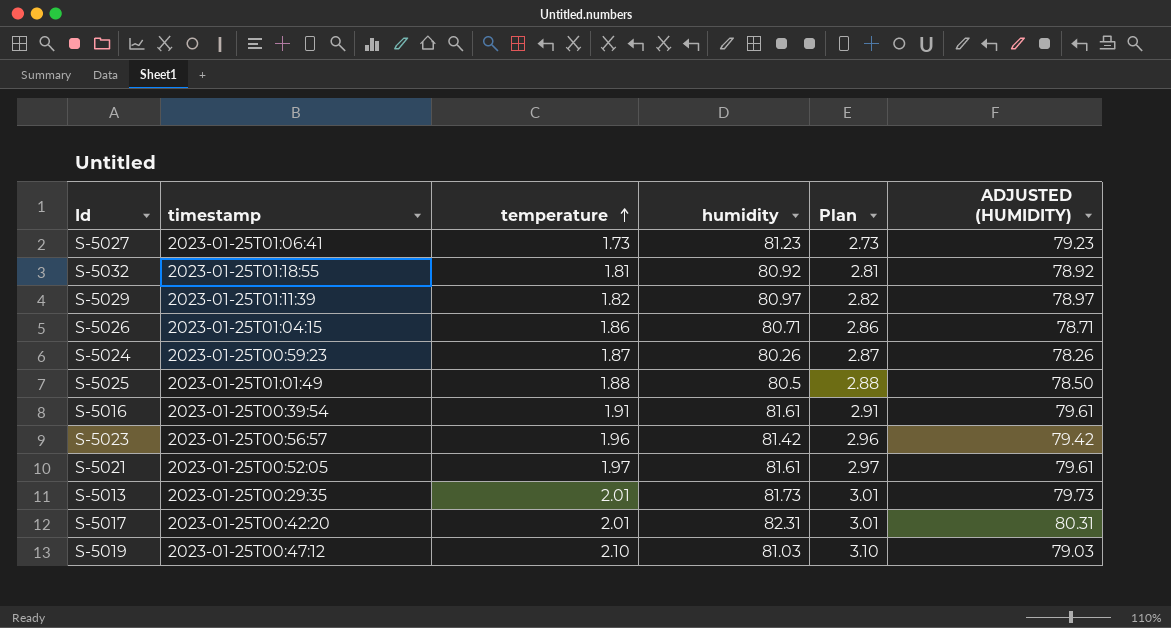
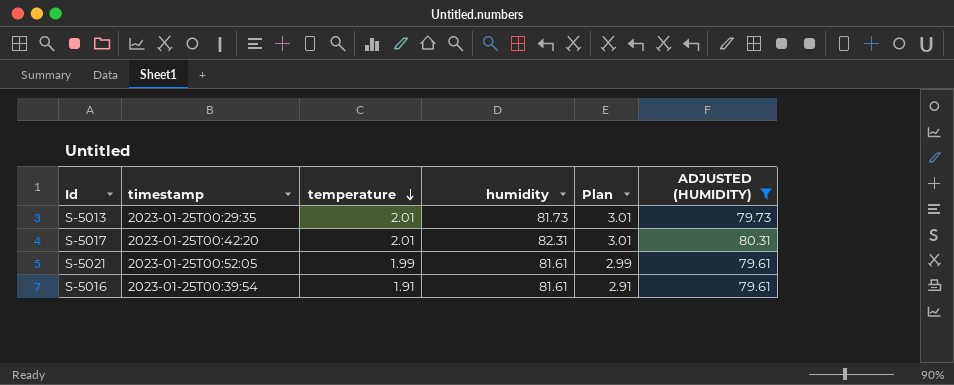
filter: none -> ADJUSTED (HUMIDITY) >= 79.61
row order: temperature ascending -> temperature descending
S-5021 | temperature: 1.97 -> 1.99
S-5021 | Plan: 2.97 -> 2.99

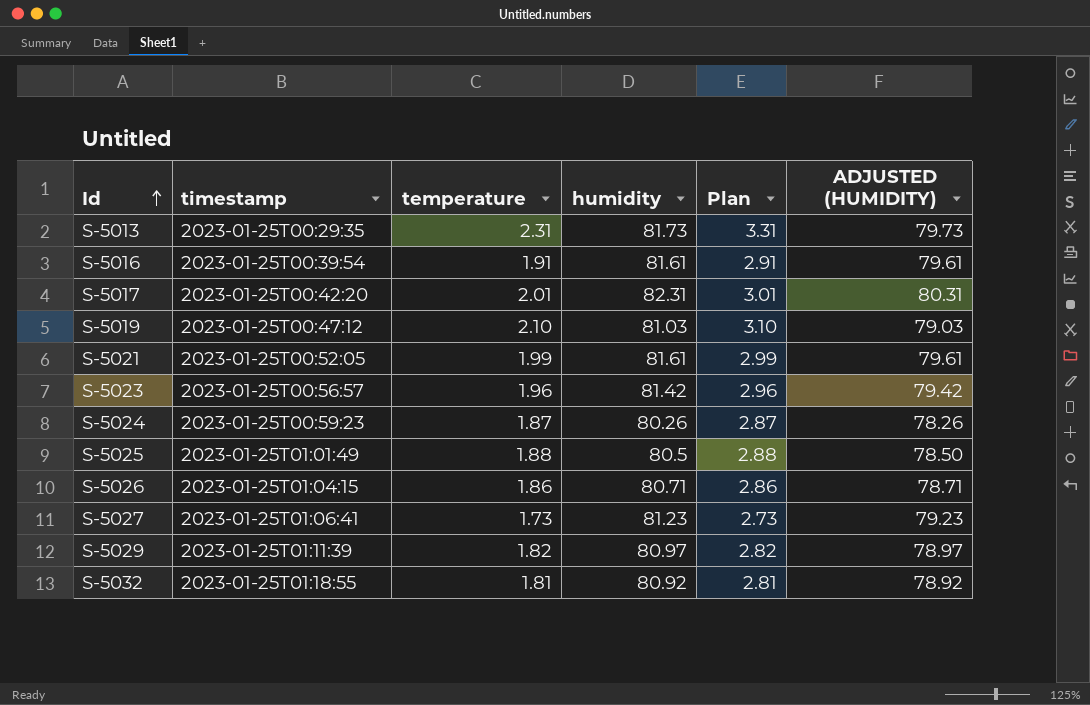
filter: ADJUSTED (HUMIDITY) >= 79.61 -> none
row order: temperature descending -> Id ascending
S-5013 | temperature: 2.01 -> 2.31
S-5013 | Plan: 3.01 -> 3.31

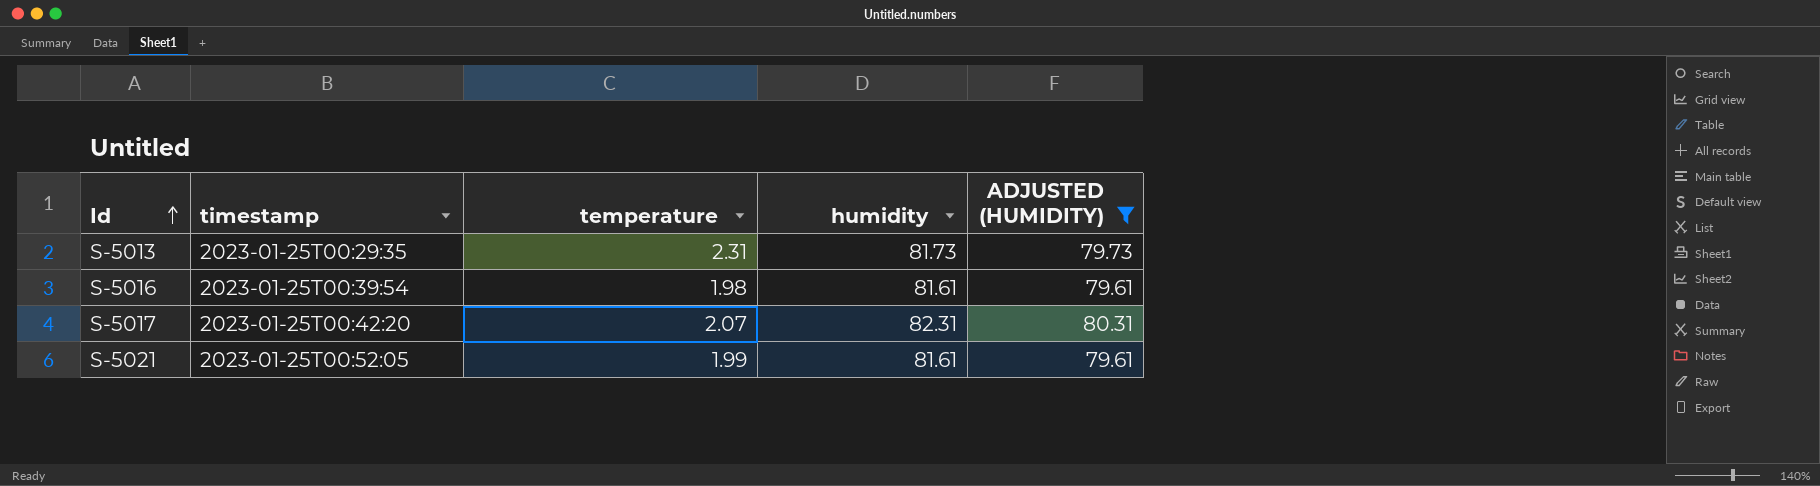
filter: none -> ADJUSTED (HUMIDITY) >= 79.61
column Plan | formula: [temperature] + 1 -> none
S-5016 | temperature: 1.91 -> 1.98
S-5017 | temperature: 2.01 -> 2.07

